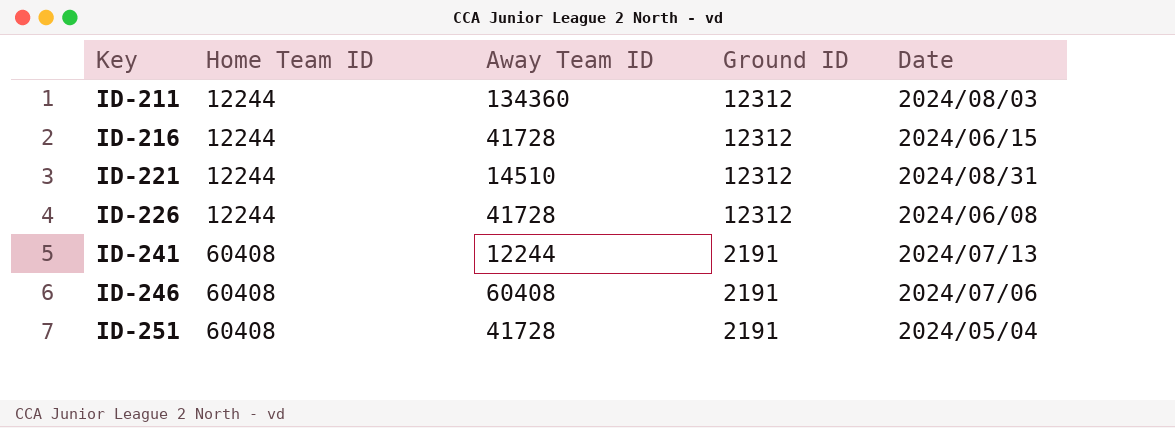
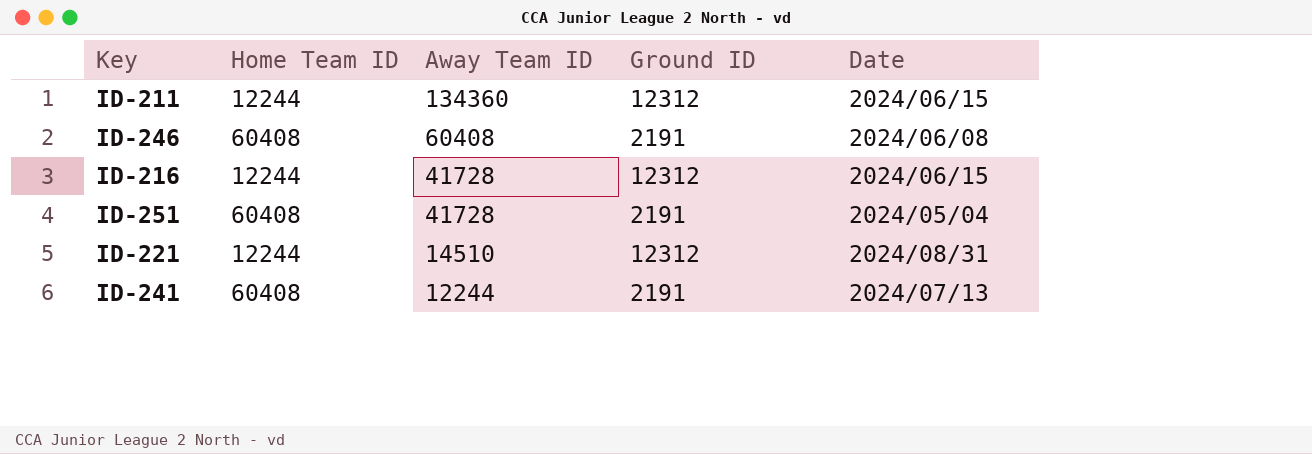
row order: Key ascending -> Away Team ID descending
row ID-226: 12244 | 41728 | 12312 | 2024/06/08 -> none
ID-211 | Date: 2024/08/03 -> 2024/06/15
ID-246 | Date: 2024/07/06 -> 2024/06/08

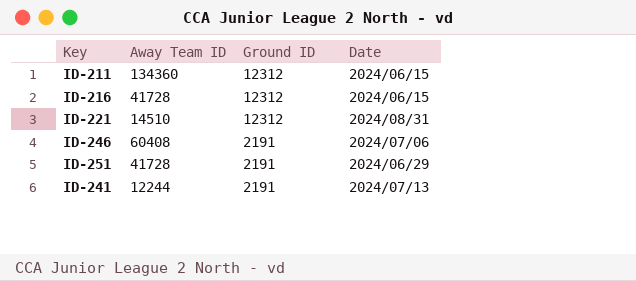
row order: Away Team ID descending -> Ground ID descending
column Home Team ID | position: 2 -> none
ID-246 | Date: 2024/06/08 -> 2024/07/06
ID-251 | Date: 2024/05/04 -> 2024/06/29

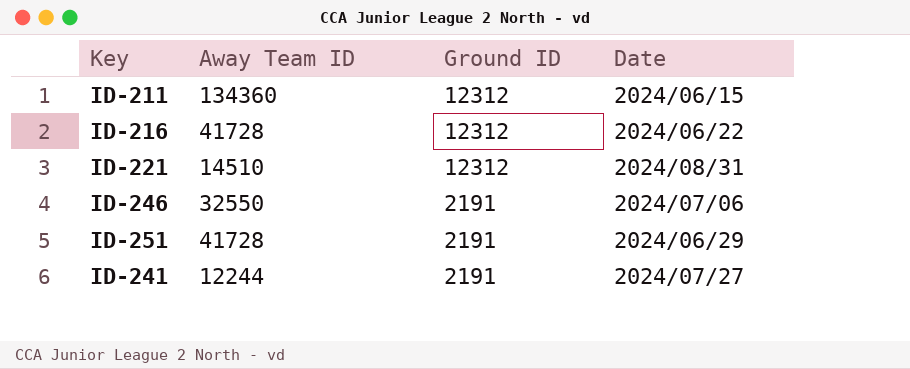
ID-216 | Date: 2024/06/15 -> 2024/06/22
ID-246 | Away Team ID: 60408 -> 32550
ID-241 | Date: 2024/07/13 -> 2024/07/27

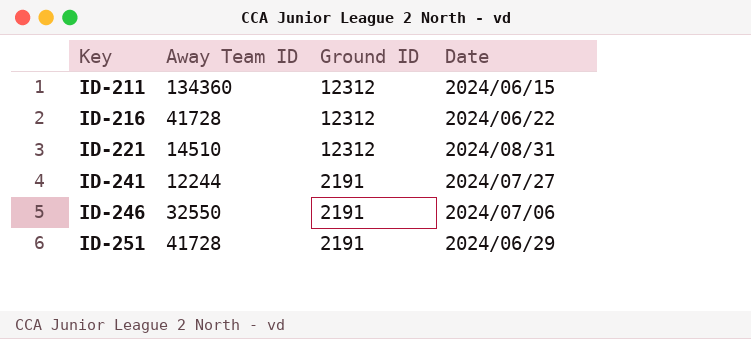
row order: Ground ID descending -> Key ascending

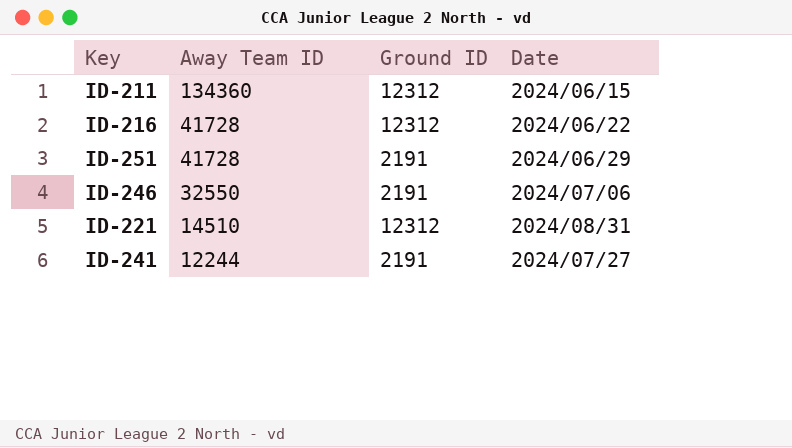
row order: Key ascending -> Away Team ID descending

